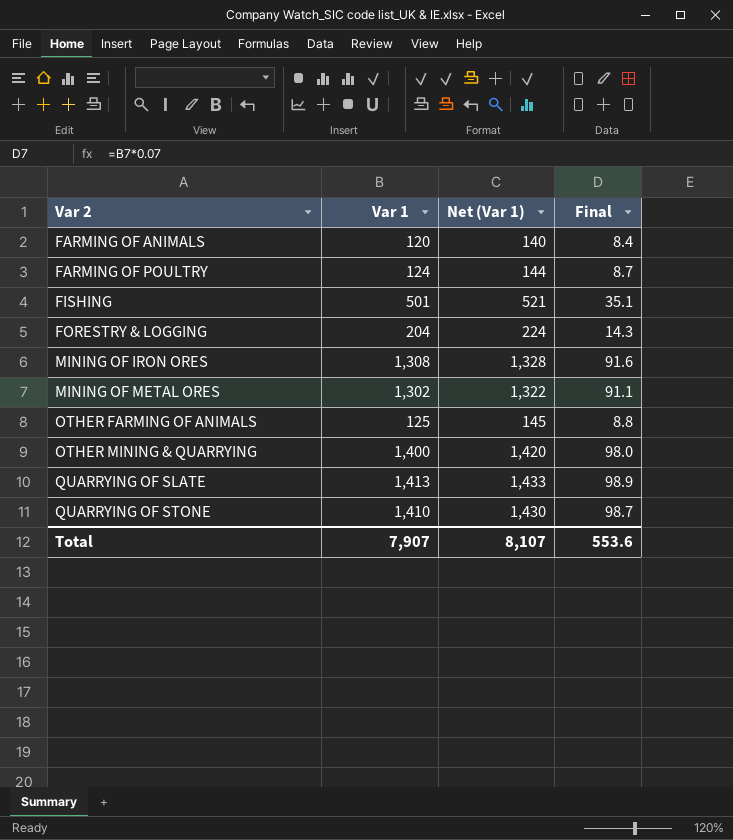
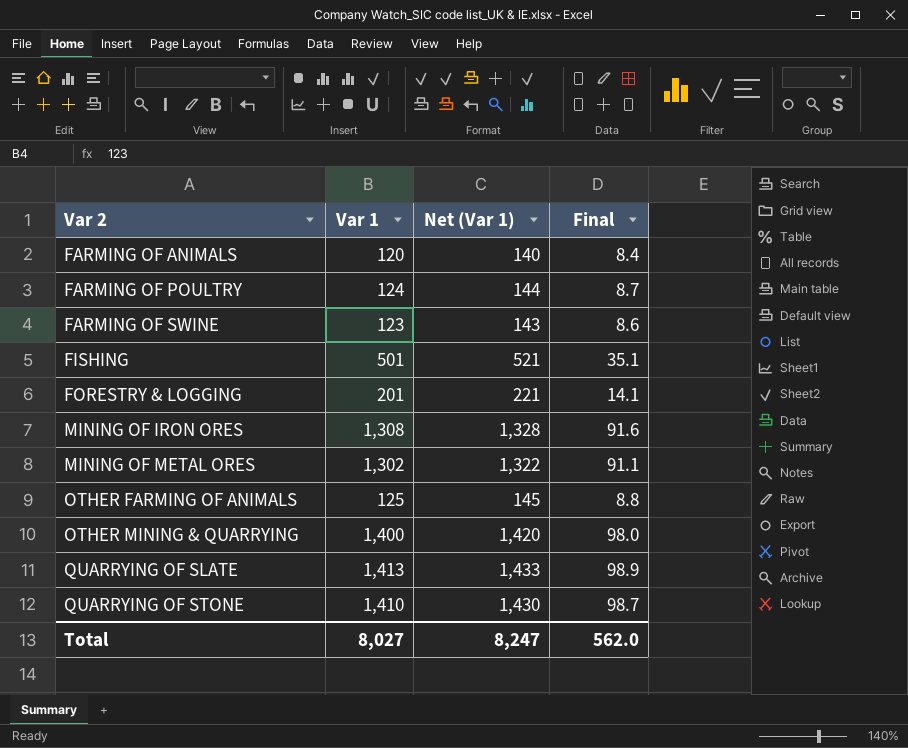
row FARMING OF SWINE: none -> 123 | 143 | 8.6
FORESTRY & LOGGING | Var 1: 204 -> 201
FORESTRY & LOGGING | Net (Var 1): 224 -> 221
FORESTRY & LOGGING | Final: 14.3 -> 14.1
Total | Var 1: 7,907 -> 8,027
Total | Net (Var 1): 8,107 -> 8,247
Total | Final: 553.6 -> 562.0

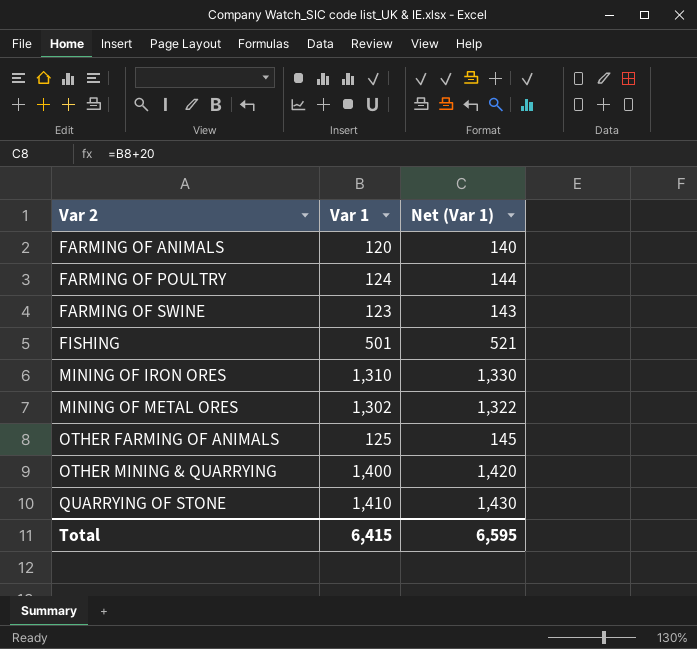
column Final | formula: [Var 1] * 0.07 -> none
row FORESTRY & LOGGING: 201 | 221 | 14.1 -> none
row QUARRYING OF SLATE: 1,413 | 1,433 | 98.9 -> none
MINING OF IRON ORES | Var 1: 1,308 -> 1,310
MINING OF IRON ORES | Net (Var 1): 1,328 -> 1,330
Total | Var 1: 8,027 -> 6,415
Total | Net (Var 1): 8,247 -> 6,595

